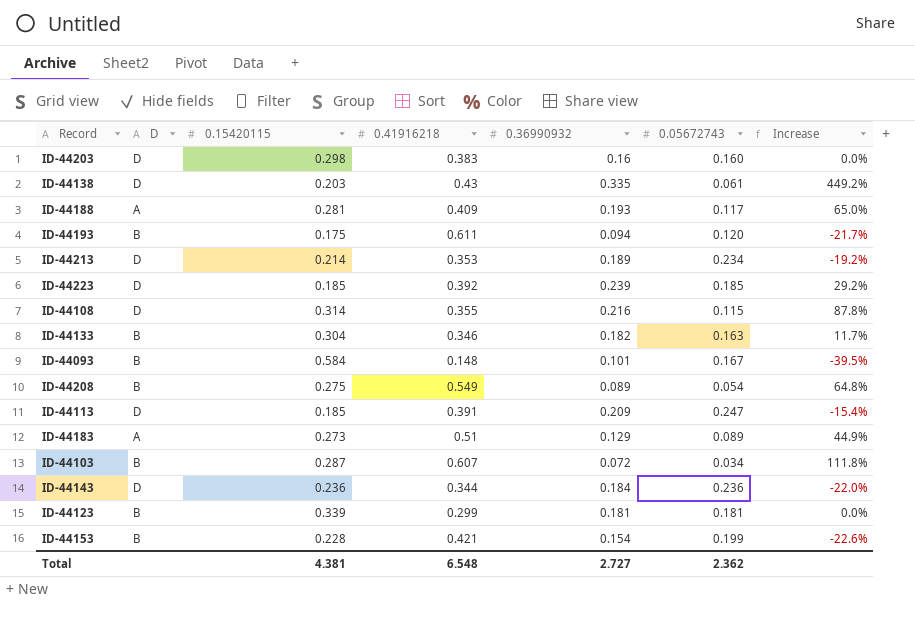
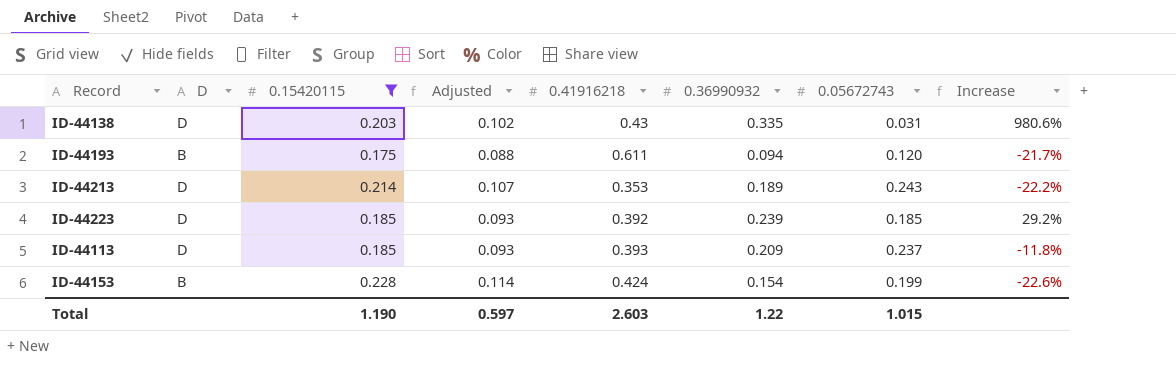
filter: none -> 0.15420115 <= 0.228
column Adjusted | formula: none -> [0.15420115] * 0.5
ID-44138 | 0.05672743: 0.061 -> 0.031
ID-44138 | Increase: 449.2% -> 980.6%
ID-44213 | 0.05672743: 0.234 -> 0.243
ID-44213 | Increase: -19.2% -> -22.2%
ID-44113 | 0.41916218: 0.391 -> 0.393
ID-44113 | 0.05672743: 0.247 -> 0.237
ID-44113 | Increase: -15.4% -> -11.8%
ID-44153 | 0.41916218: 0.421 -> 0.424
Total | 0.15420115: 4.381 -> 1.190
Total | 0.41916218: 6.548 -> 2.603
Total | 0.36990932: 2.727 -> 1.22
Total | 0.05672743: 2.362 -> 1.015

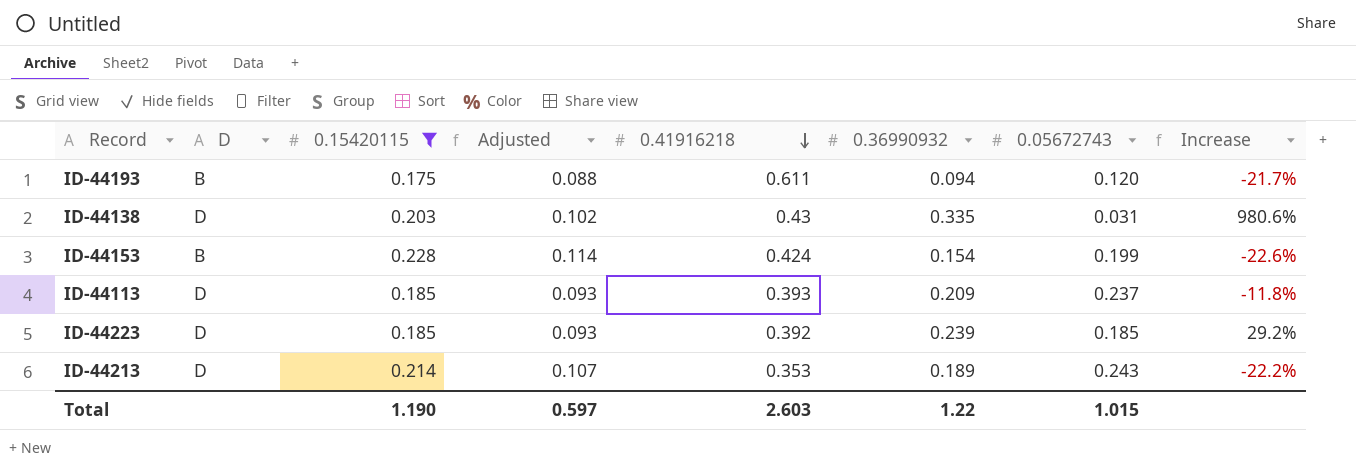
row order: none -> 0.41916218 descending

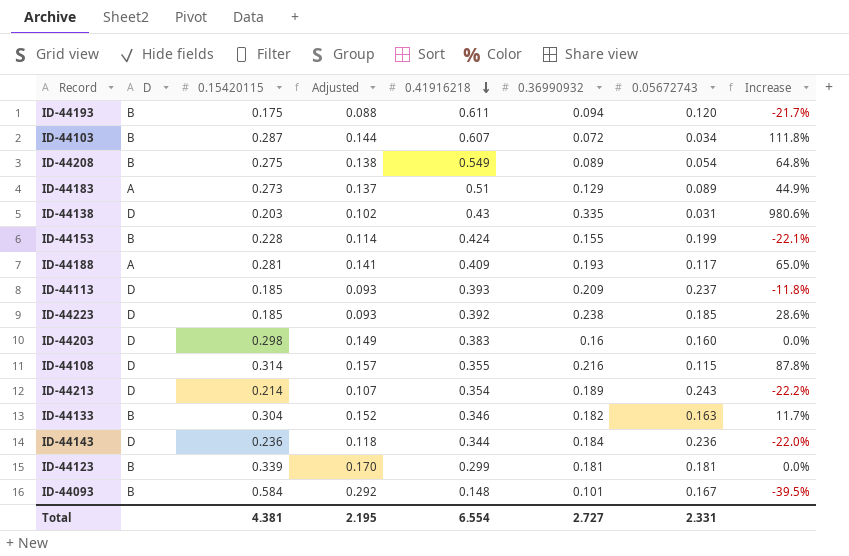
filter: 0.15420115 <= 0.228 -> none
ID-44153 | 0.36990932: 0.154 -> 0.155
ID-44153 | Increase: -22.6% -> -22.1%
ID-44223 | 0.36990932: 0.239 -> 0.238
ID-44223 | Increase: 29.2% -> 28.6%
ID-44213 | 0.41916218: 0.353 -> 0.354
Total | 0.15420115: 1.190 -> 4.381
Total | Adjusted: 0.597 -> 2.195
Total | 0.41916218: 2.603 -> 6.554
Total | 0.36990932: 1.22 -> 2.727
Total | 0.05672743: 1.015 -> 2.331

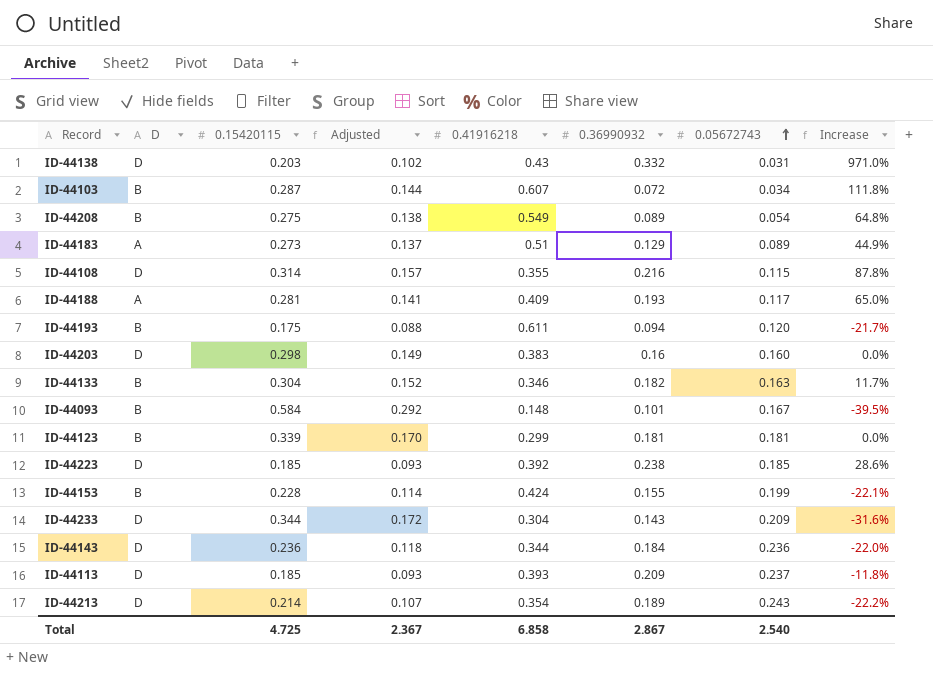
row order: 0.41916218 descending -> 0.05672743 ascending
ID-44138 | 0.36990932: 0.335 -> 0.332
ID-44138 | Increase: 980.6% -> 971.0%
row ID-44233: none -> D | 0.344 | 0.172 | 0.304 | 0.143 | 0.209 | -31.6%
Total | 0.15420115: 4.381 -> 4.725
Total | Adjusted: 2.195 -> 2.367
Total | 0.41916218: 6.554 -> 6.858
Total | 0.36990932: 2.727 -> 2.867
Total | 0.05672743: 2.331 -> 2.540

